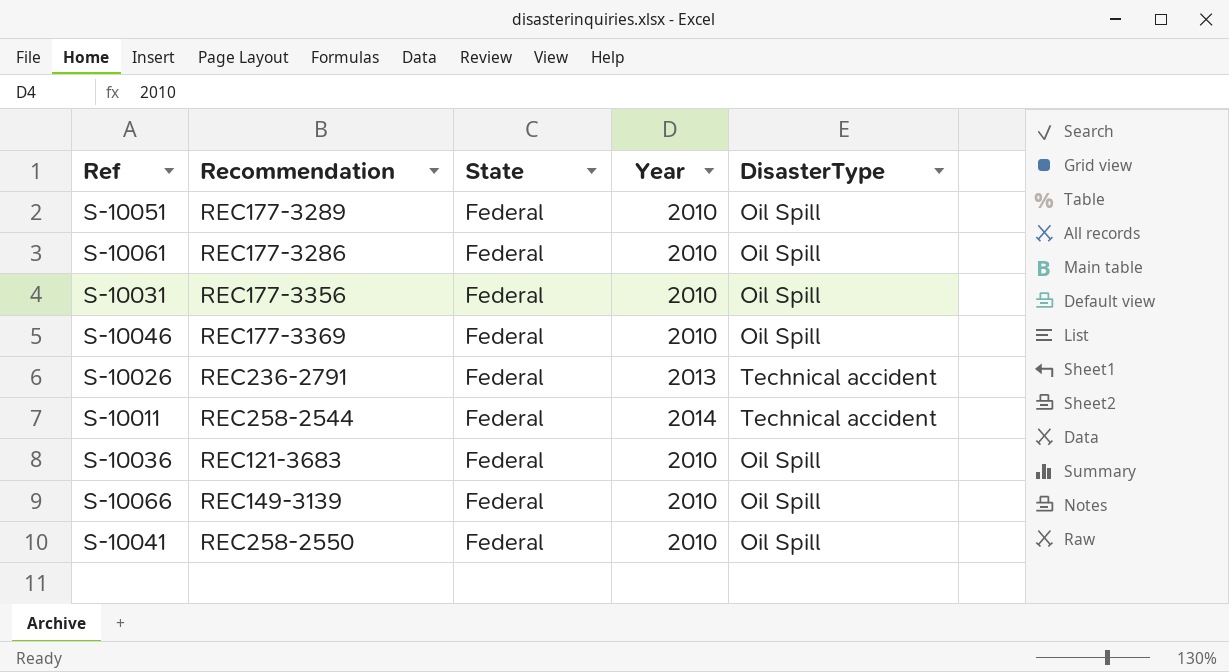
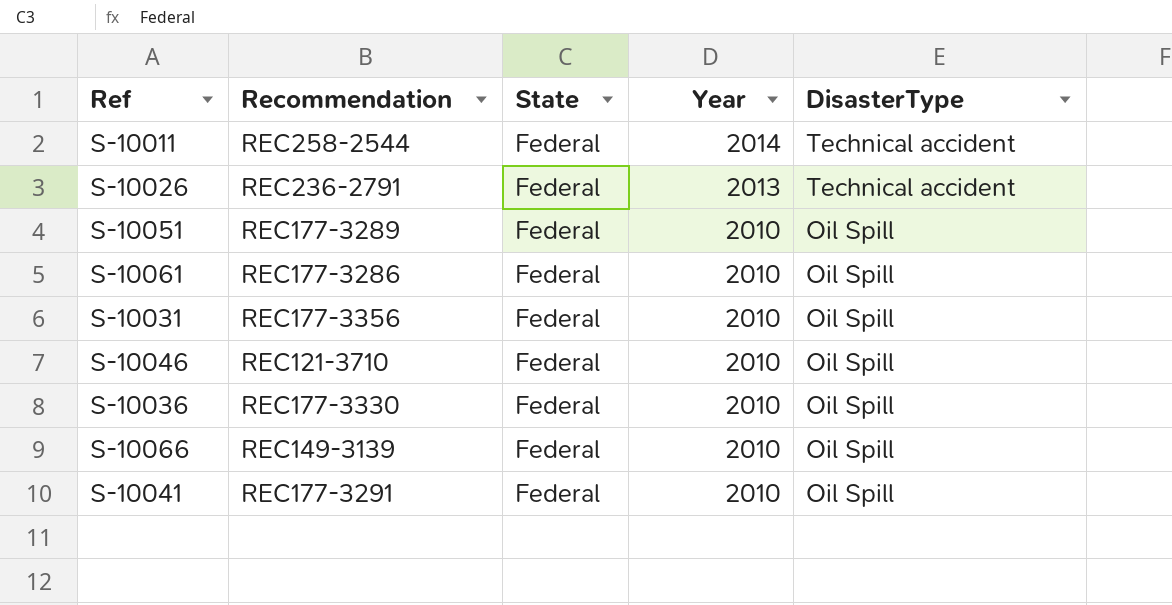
row order: none -> Year descending
S-10046 | Recommendation: REC177-3369 -> REC121-3710
S-10036 | Recommendation: REC121-3683 -> REC177-3330
S-10041 | Recommendation: REC258-2550 -> REC177-3291

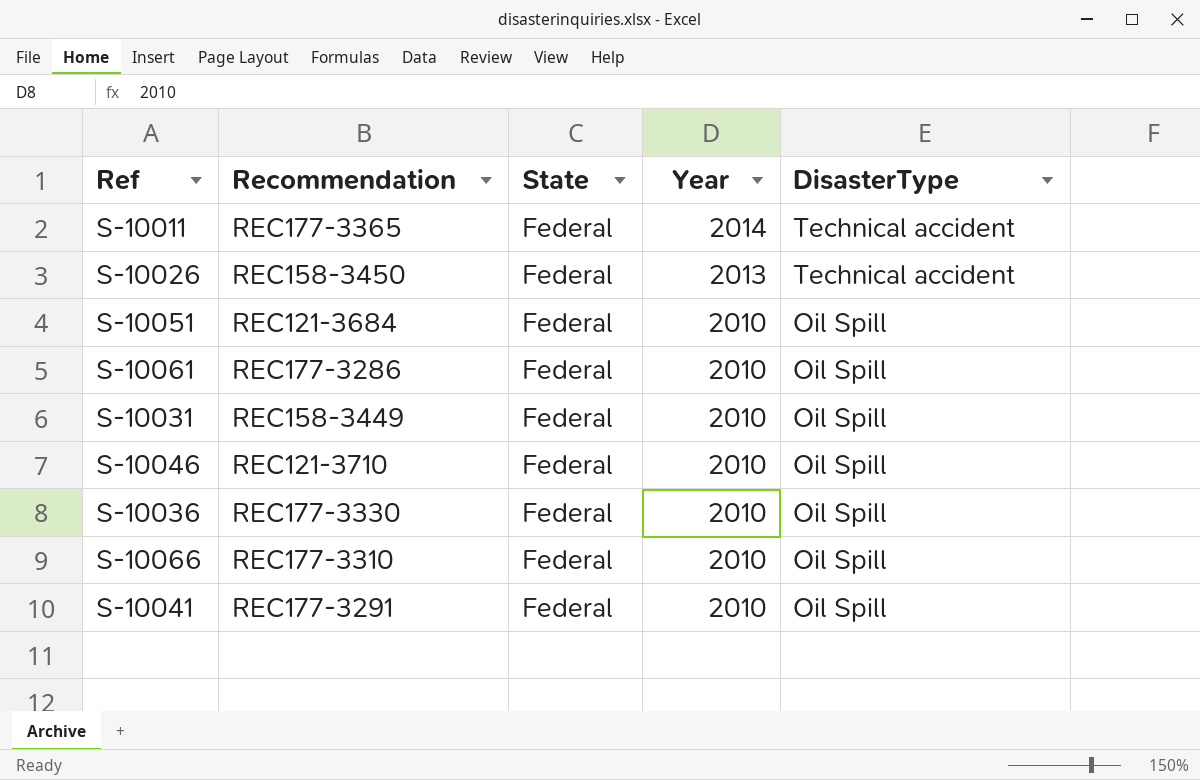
S-10011 | Recommendation: REC258-2544 -> REC177-3365
S-10026 | Recommendation: REC236-2791 -> REC158-3450
S-10051 | Recommendation: REC177-3289 -> REC121-3684
S-10031 | Recommendation: REC177-3356 -> REC158-3449
S-10066 | Recommendation: REC149-3139 -> REC177-3310

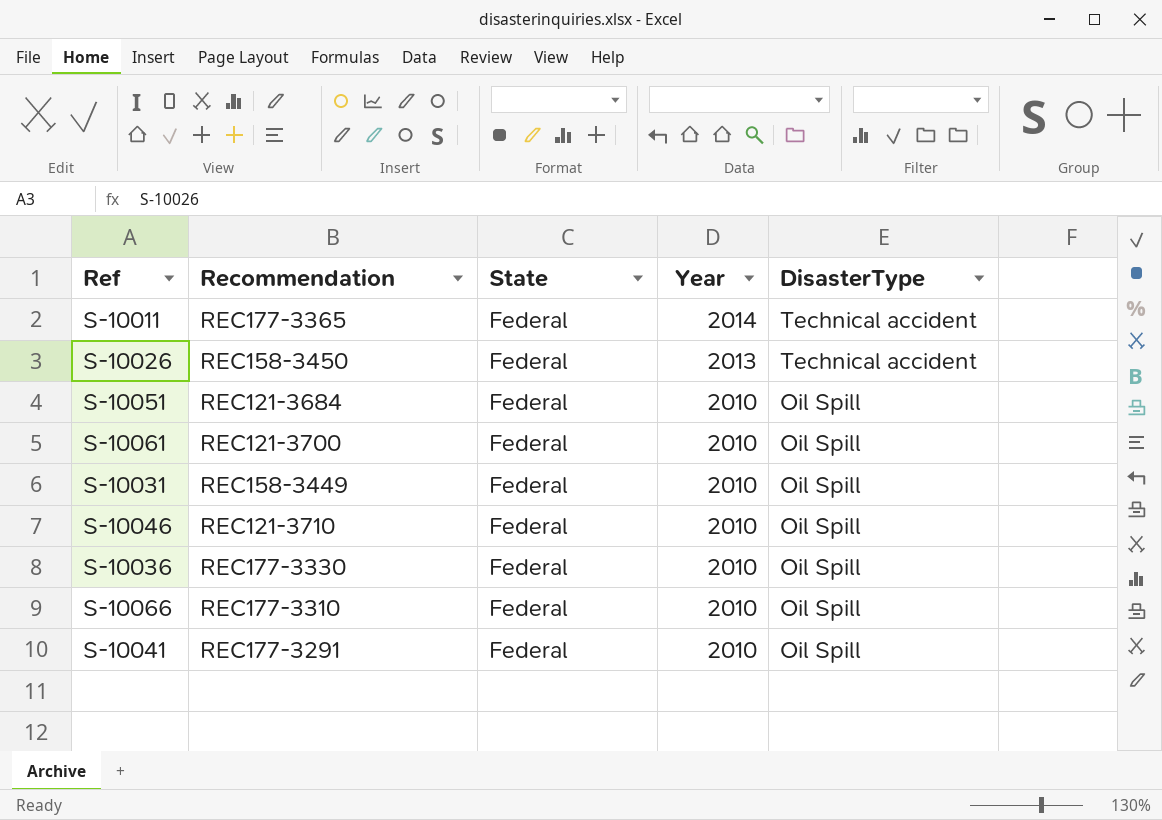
S-10061 | Recommendation: REC177-3286 -> REC121-3700

